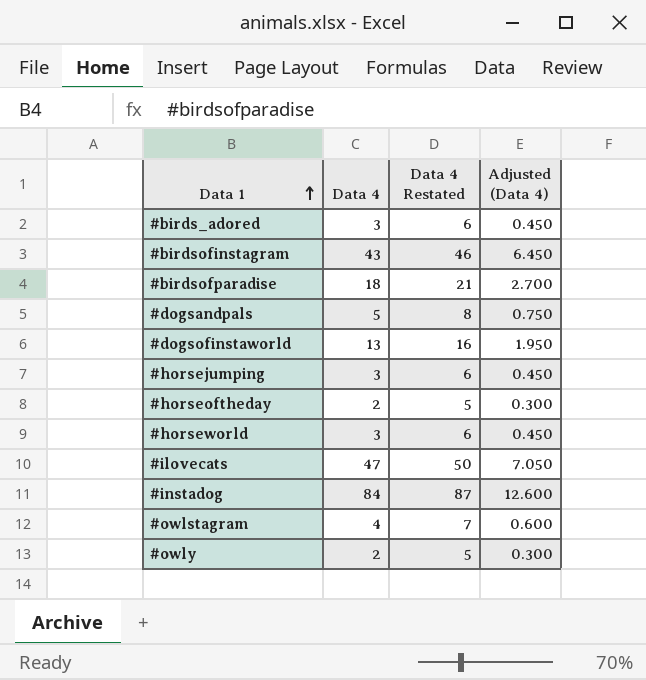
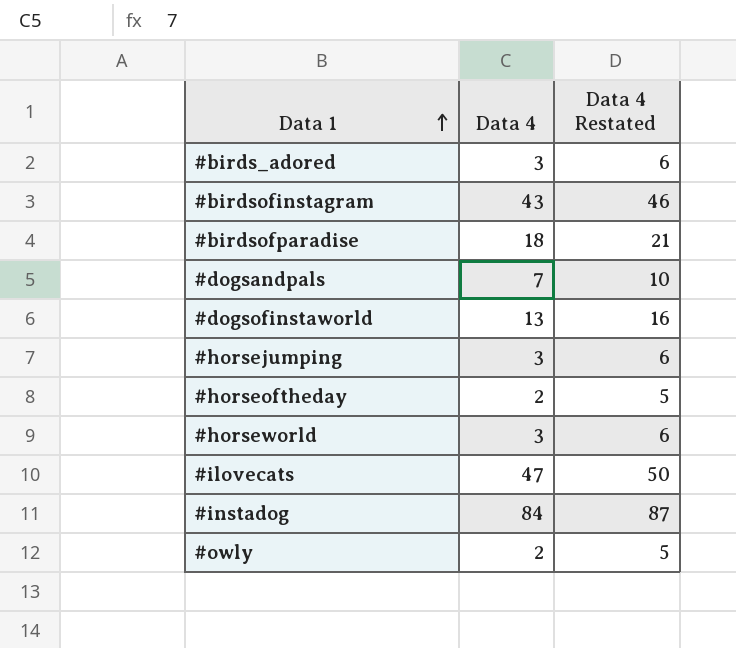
column Adjusted (Data 4) | formula: [Data 4] * 0.15 -> none
row #owlstagram: 4 | 7 | 0.600 -> none
#dogsandpals | Data 4: 5 -> 7
#dogsandpals | Data 4 Restated: 8 -> 10

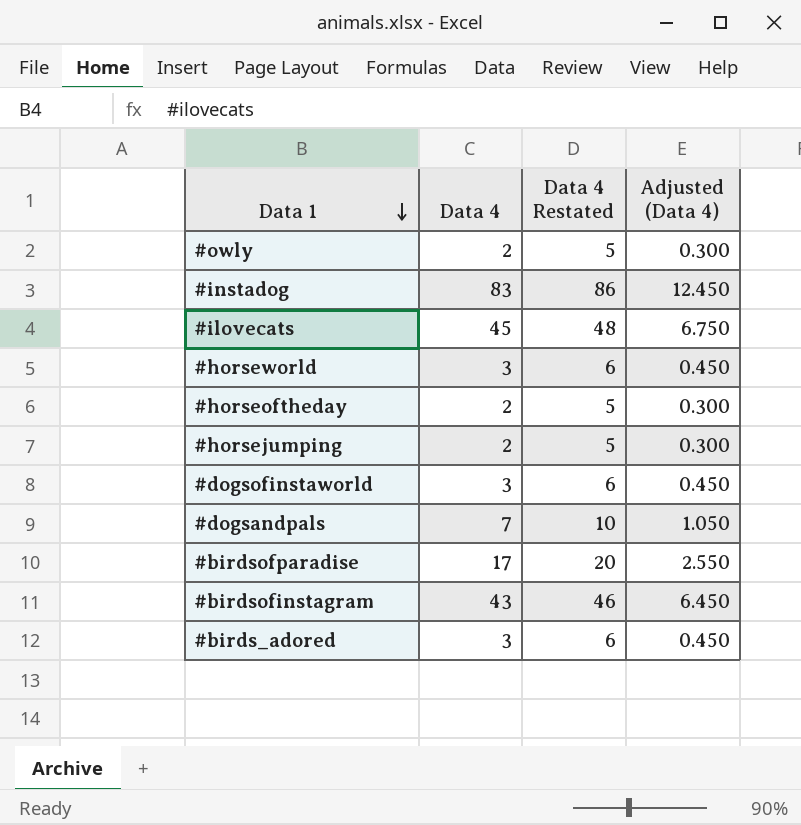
row order: Data 1 ascending -> Data 1 descending
column Adjusted (Data 4) | formula: none -> [Data 4] * 0.15
#instadog | Data 4: 84 -> 83
#instadog | Data 4 Restated: 87 -> 86
#ilovecats | Data 4: 47 -> 45
#ilovecats | Data 4 Restated: 50 -> 48
#horsejumping | Data 4: 3 -> 2
#horsejumping | Data 4 Restated: 6 -> 5
#dogsofinstaworld | Data 4: 13 -> 3
#dogsofinstaworld | Data 4 Restated: 16 -> 6
#birdsofparadise | Data 4: 18 -> 17
#birdsofparadise | Data 4 Restated: 21 -> 20

